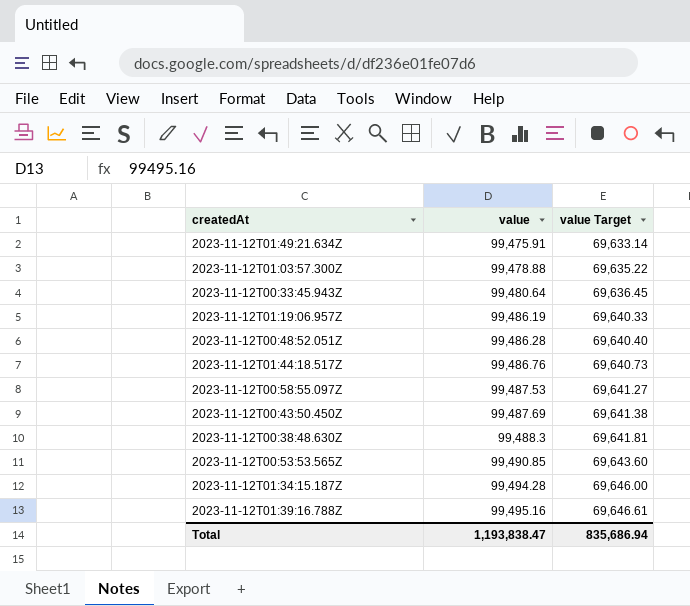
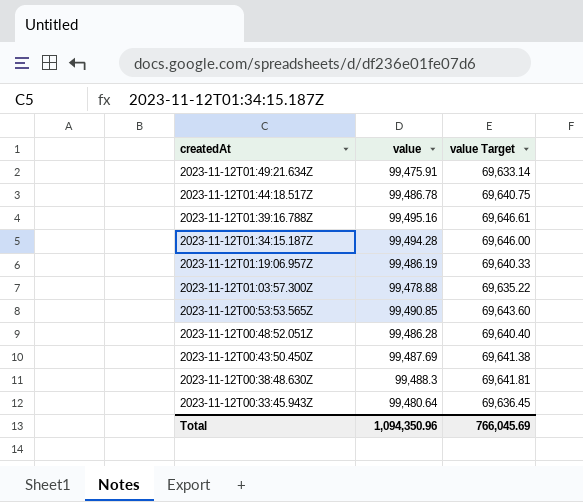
row order: value ascending -> createdAt descending
row 2023-11-12T00:58:55.097Z: 99,487.53 | 69,641.27 -> none
2023-11-12T01:44:18.517Z | value: 99,486.76 -> 99,486.78
2023-11-12T01:44:18.517Z | value Target: 69,640.73 -> 69,640.75
Total | value: 1,193,838.47 -> 1,094,350.96
Total | value Target: 835,686.94 -> 766,045.69

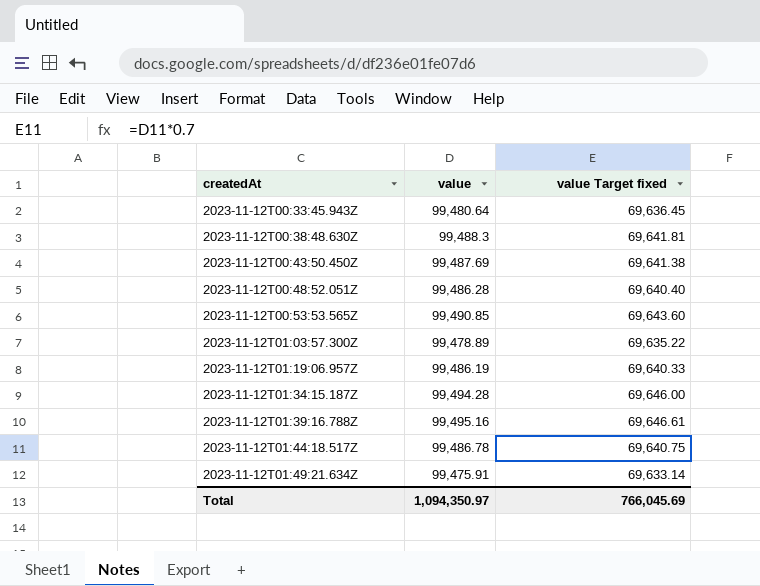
row order: createdAt descending -> createdAt ascending
column name: value Target -> value Target fixed
2023-11-12T01:03:57.300Z | value: 99,478.88 -> 99,478.89
Total | value: 1,094,350.96 -> 1,094,350.97

